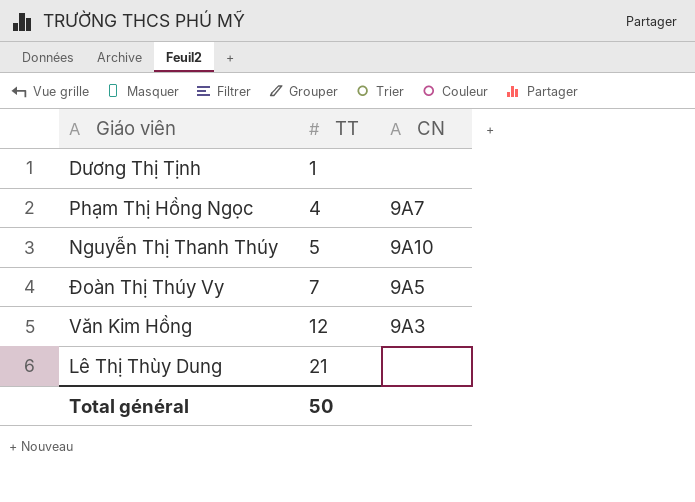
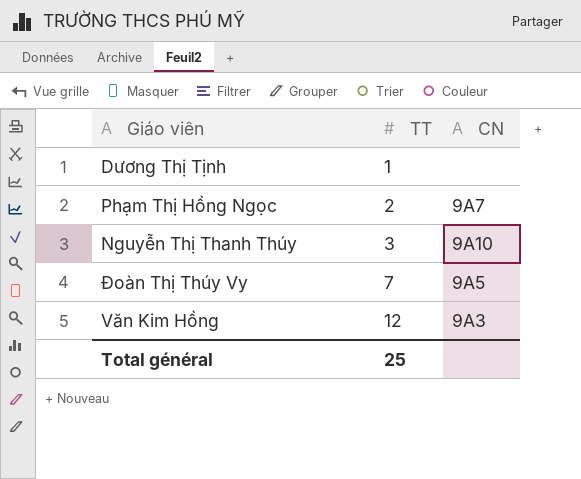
row Lê Thị Thùy Dung: 21 | none -> none
Phạm Thị Hồng Ngọc | TT: 4 -> 2
Nguyễn Thị Thanh Thúy | TT: 5 -> 3
Total général | TT: 50 -> 25

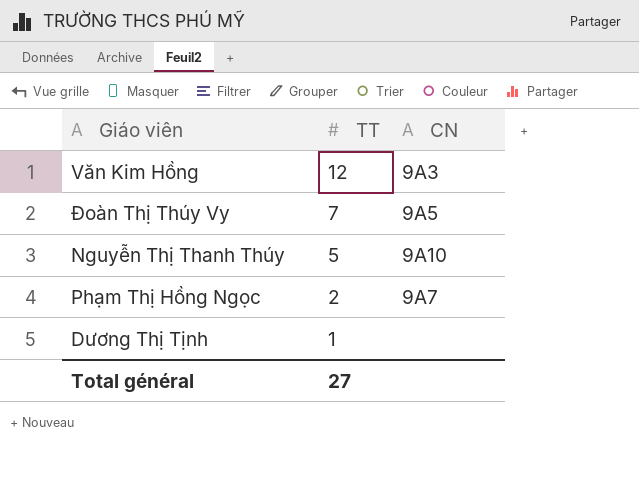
row order: TT ascending -> TT descending
Nguyễn Thị Thanh Thúy | TT: 3 -> 5
Total général | TT: 25 -> 27

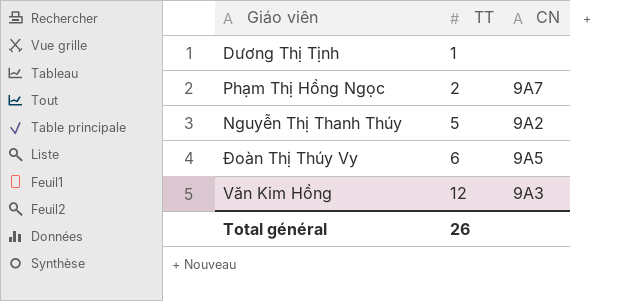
row order: TT descending -> TT ascending
Nguyễn Thị Thanh Thúy | CN: 9A10 -> 9A2
Đoàn Thị Thúy Vy | TT: 7 -> 6
Total général | TT: 27 -> 26

